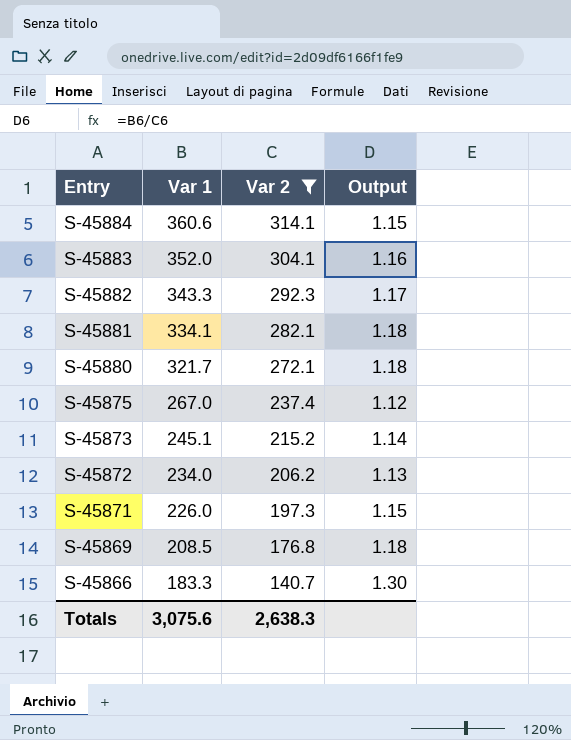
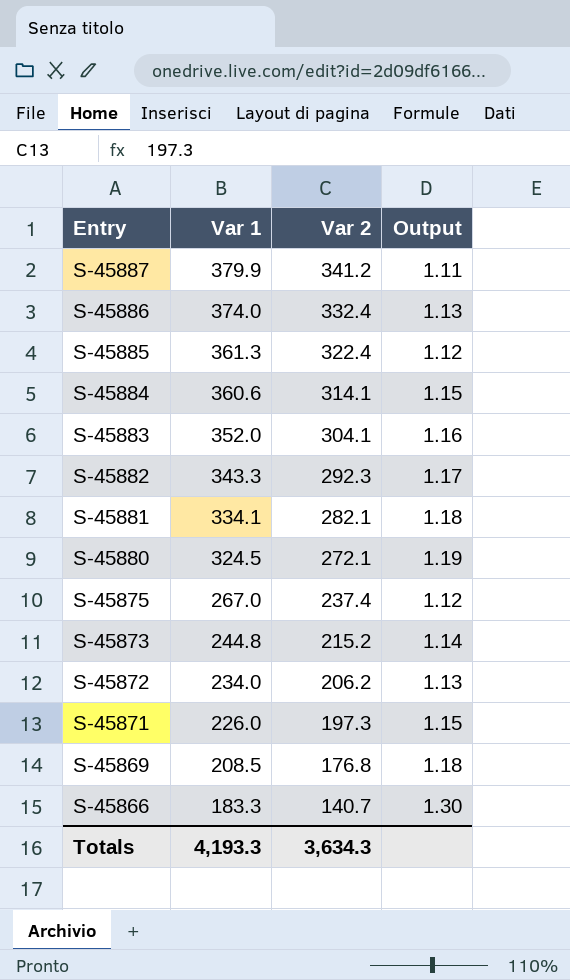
filter: Var 2 <= 314.1 -> none
S-45880 | Var 1: 321.7 -> 324.5
S-45880 | Output: 1.18 -> 1.19
S-45873 | Var 1: 245.1 -> 244.8
Totals | Var 1: 3,075.6 -> 4,193.3
Totals | Var 2: 2,638.3 -> 3,634.3

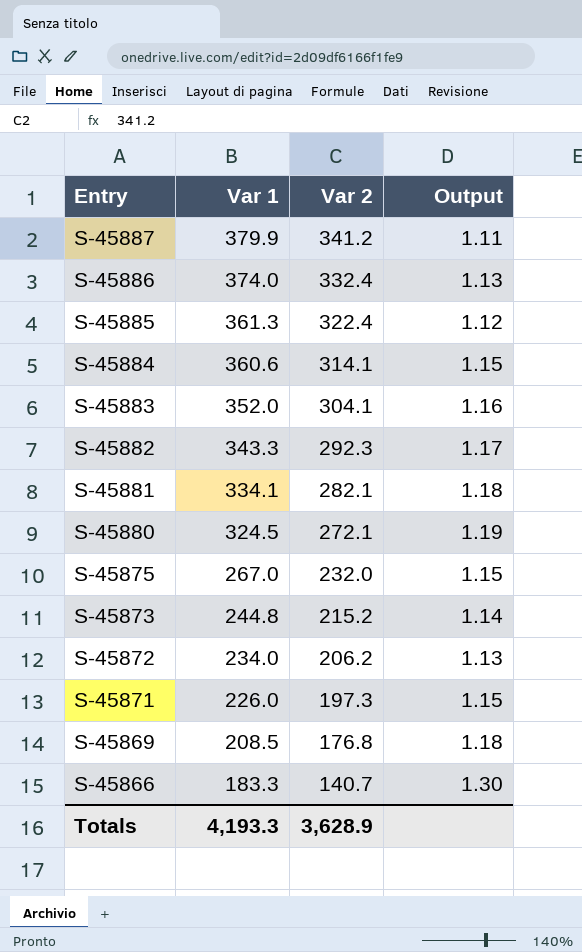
S-45875 | Var 2: 237.4 -> 232.0
S-45875 | Output: 1.12 -> 1.15
Totals | Var 2: 3,634.3 -> 3,628.9

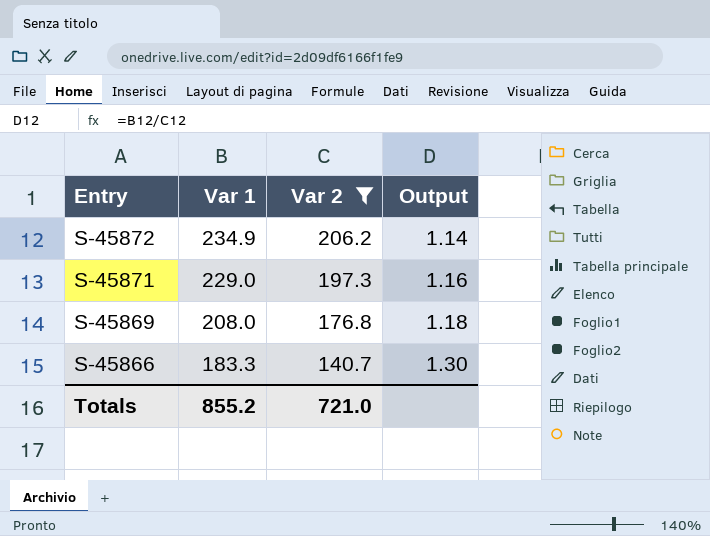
filter: none -> Var 2 <= 206.2
S-45872 | Var 1: 234.0 -> 234.9
S-45872 | Output: 1.13 -> 1.14
S-45871 | Var 1: 226.0 -> 229.0
S-45871 | Output: 1.15 -> 1.16
S-45869 | Var 1: 208.5 -> 208.0
Totals | Var 1: 4,193.3 -> 855.2
Totals | Var 2: 3,628.9 -> 721.0

